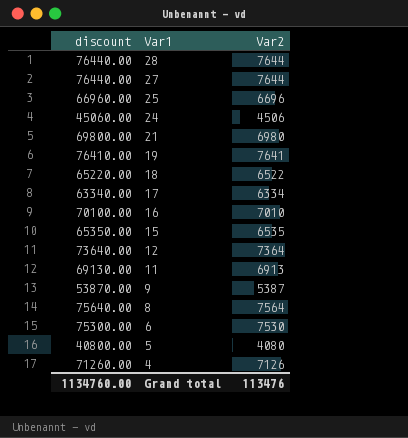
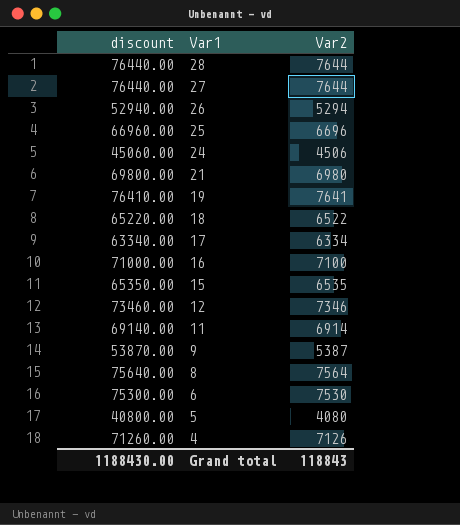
row 26: none -> 52940.00 | 5294
16 | discount: 70100.00 -> 71000.00
16 | Var2: 7010 -> 7100
12 | discount: 73640.00 -> 73460.00
12 | Var2: 7364 -> 7346
11 | discount: 69130.00 -> 69140.00
11 | Var2: 6913 -> 6914
Grand total | discount: 1134760.00 -> 1188430.00
Grand total | Var2: 113476 -> 118843

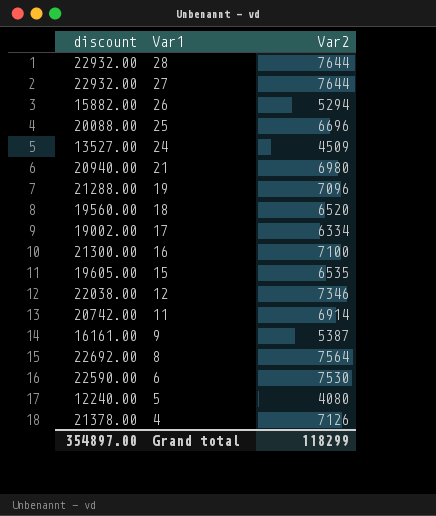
column discount | formula: [Var2] * 10 -> [Var2] * 3
24 | Var2: 4506 -> 4509
19 | Var2: 7641 -> 7096
18 | Var2: 6522 -> 6520
Grand total | discount: 1188430.00 -> 354897.00
Grand total | Var2: 118843 -> 118299

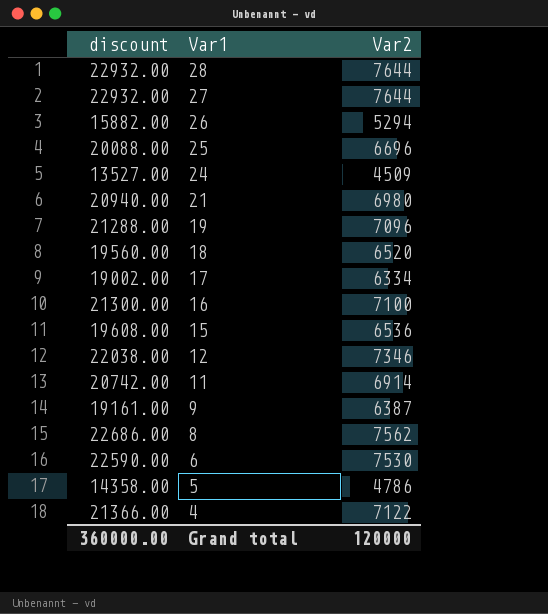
15 | discount: 19605.00 -> 19608.00
15 | Var2: 6535 -> 6536
9 | discount: 16161.00 -> 19161.00
9 | Var2: 5387 -> 6387
8 | discount: 22692.00 -> 22686.00
8 | Var2: 7564 -> 7562
5 | discount: 12240.00 -> 14358.00
5 | Var2: 4080 -> 4786
4 | discount: 21378.00 -> 21366.00
4 | Var2: 7126 -> 7122
Grand total | discount: 354897.00 -> 360000.00
Grand total | Var2: 118299 -> 120000

